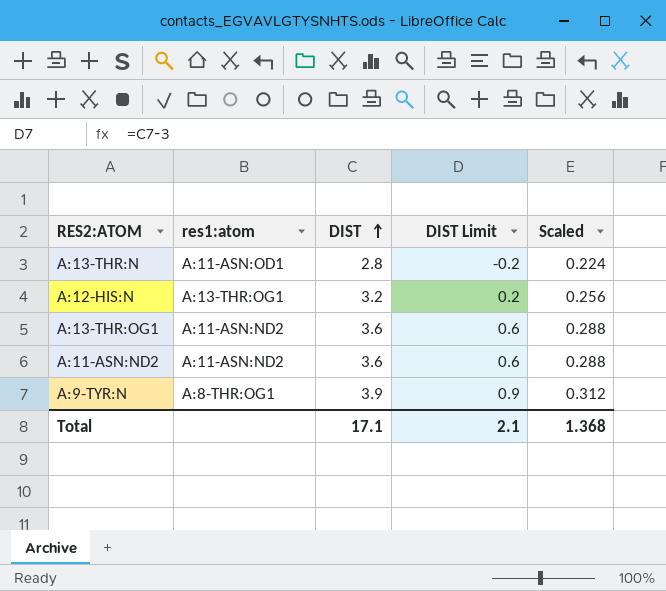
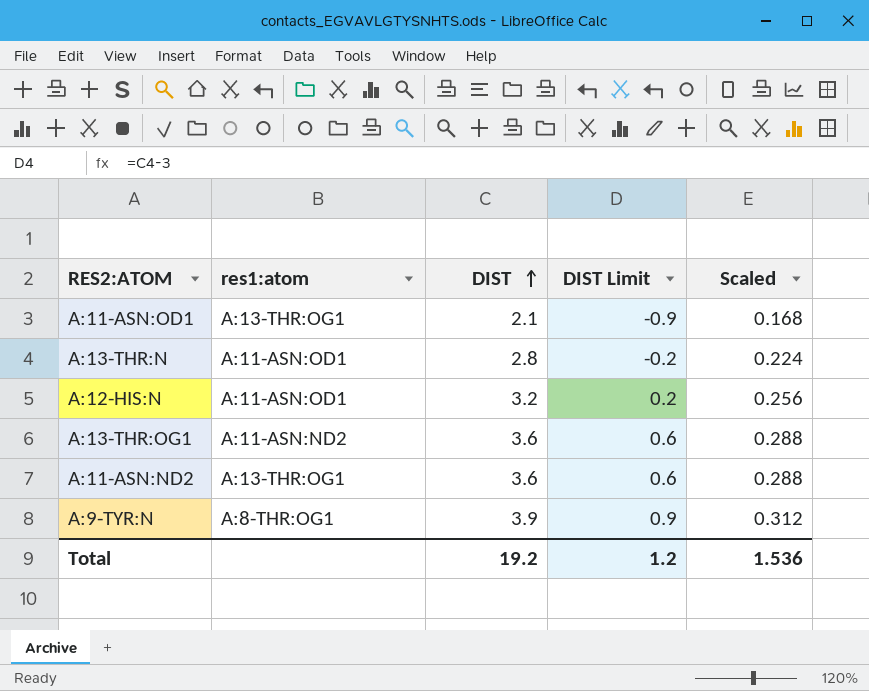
row A:11-ASN:OD1: none -> A:13-THR:OG1 | 2.1 | -0.9 | 0.168
A:12-HIS:N | res1:atom: A:13-THR:OG1 -> A:11-ASN:OD1
A:11-ASN:ND2 | res1:atom: A:11-ASN:ND2 -> A:13-THR:OG1
Total | DIST: 17.1 -> 19.2
Total | DIST Limit: 2.1 -> 1.2
Total | Scaled: 1.368 -> 1.536

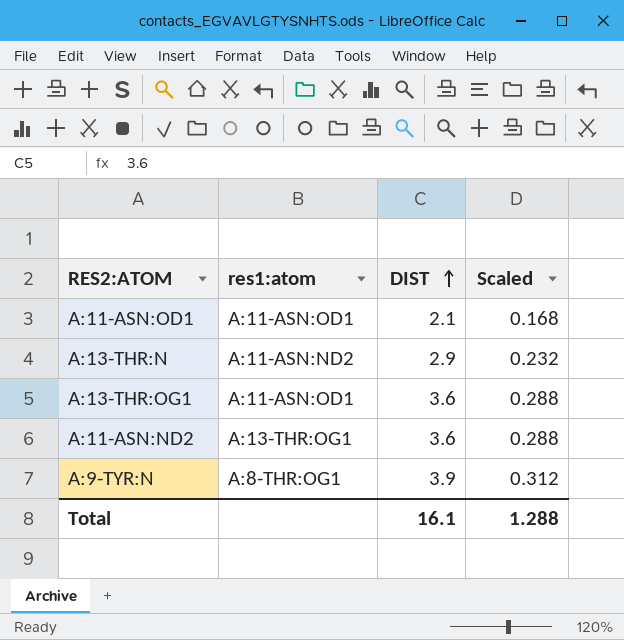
column DIST Limit | formula: [DIST] - 3 -> none
row A:12-HIS:N: A:11-ASN:OD1 | 3.2 | 0.2 | 0.256 -> none
A:11-ASN:OD1 | res1:atom: A:13-THR:OG1 -> A:11-ASN:OD1
A:13-THR:N | res1:atom: A:11-ASN:OD1 -> A:11-ASN:ND2
A:13-THR:N | DIST: 2.8 -> 2.9
A:13-THR:N | Scaled: 0.224 -> 0.232
A:13-THR:OG1 | res1:atom: A:11-ASN:ND2 -> A:11-ASN:OD1
Total | DIST: 19.2 -> 16.1
Total | Scaled: 1.536 -> 1.288

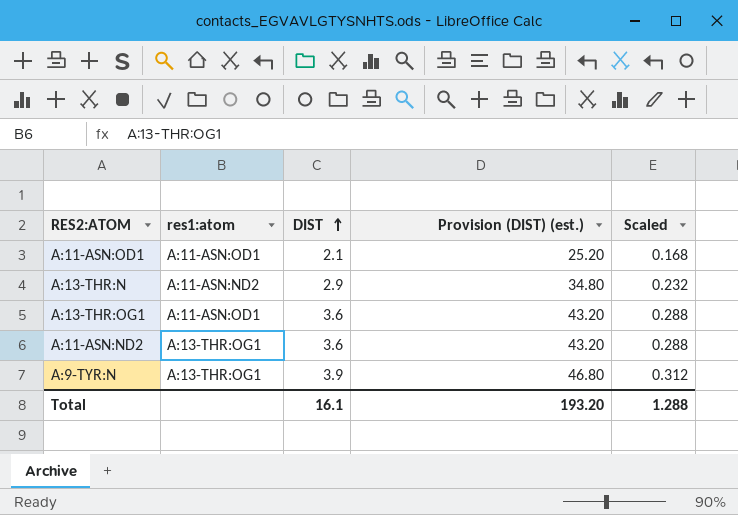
column Provision (DIST) (est.) | formula: none -> [DIST] * 12
A:9-TYR:N | res1:atom: A:8-THR:OG1 -> A:13-THR:OG1

